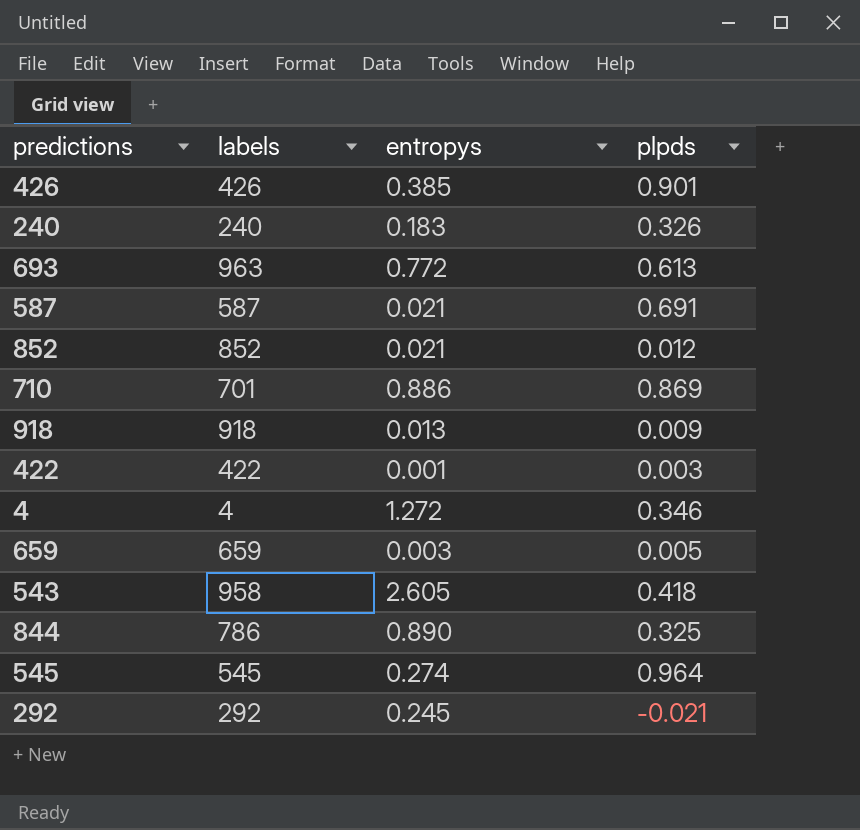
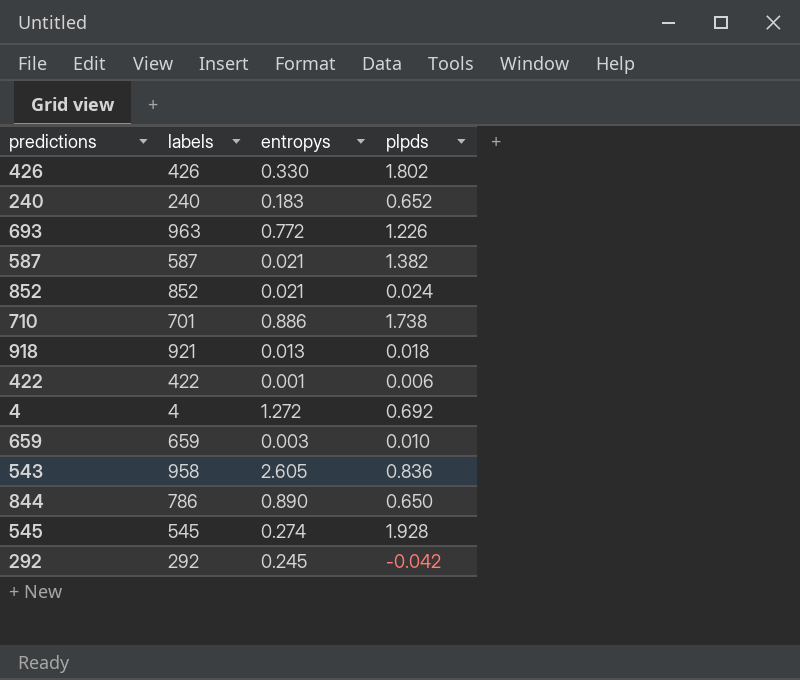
426 | entropys: 0.385 -> 0.330
426 | plpds: 0.901 -> 1.802
240 | plpds: 0.326 -> 0.652
693 | plpds: 0.613 -> 1.226
587 | plpds: 0.691 -> 1.382
852 | plpds: 0.012 -> 0.024
710 | plpds: 0.869 -> 1.738
918 | labels: 918 -> 921
918 | plpds: 0.009 -> 0.018
422 | plpds: 0.003 -> 0.006
4 | plpds: 0.346 -> 0.692
659 | plpds: 0.005 -> 0.010
543 | plpds: 0.418 -> 0.836
844 | plpds: 0.325 -> 0.650
545 | plpds: 0.964 -> 1.928
292 | plpds: -0.021 -> -0.042

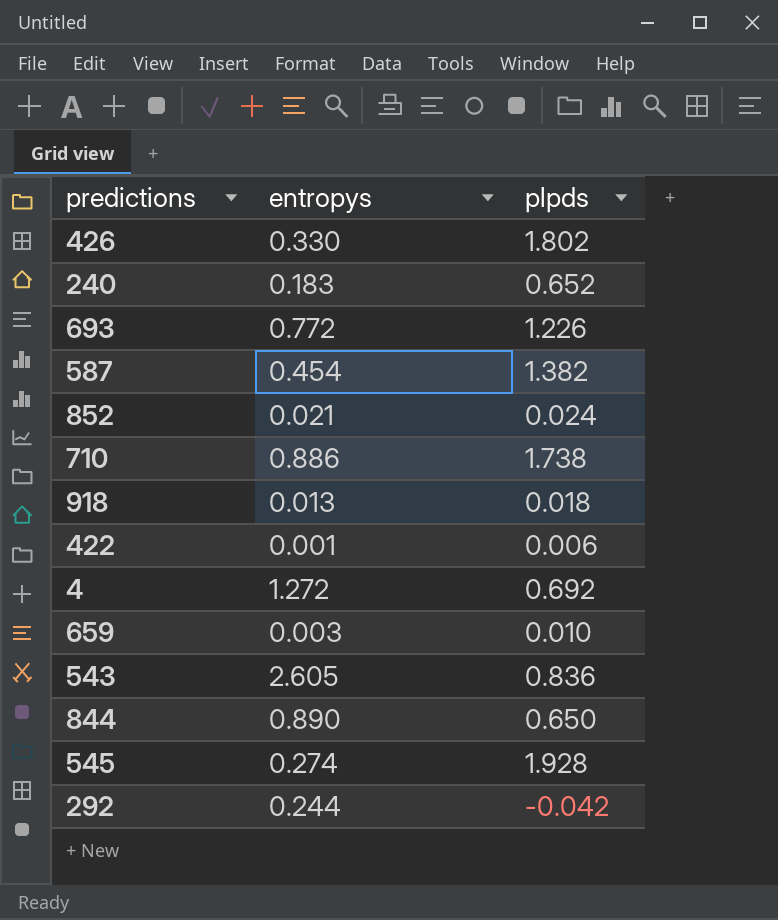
column labels | position: 2 -> none
587 | entropys: 0.021 -> 0.454
292 | entropys: 0.245 -> 0.244

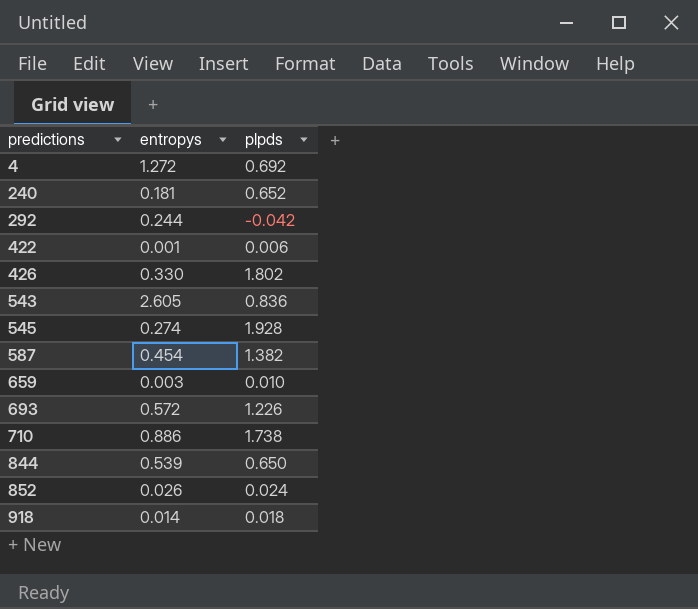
row order: none -> predictions ascending
240 | entropys: 0.183 -> 0.181
693 | entropys: 0.772 -> 0.572
844 | entropys: 0.890 -> 0.539
852 | entropys: 0.021 -> 0.026
918 | entropys: 0.013 -> 0.014

